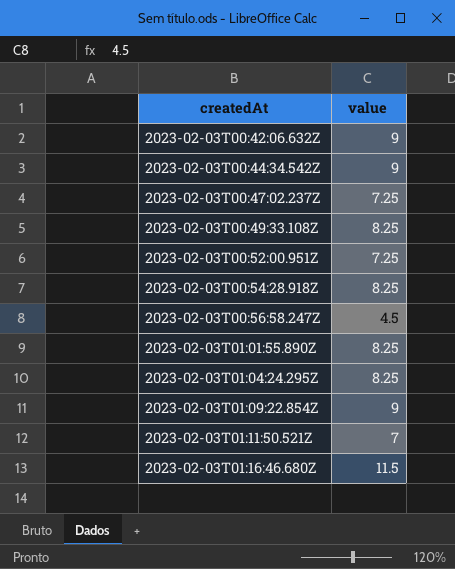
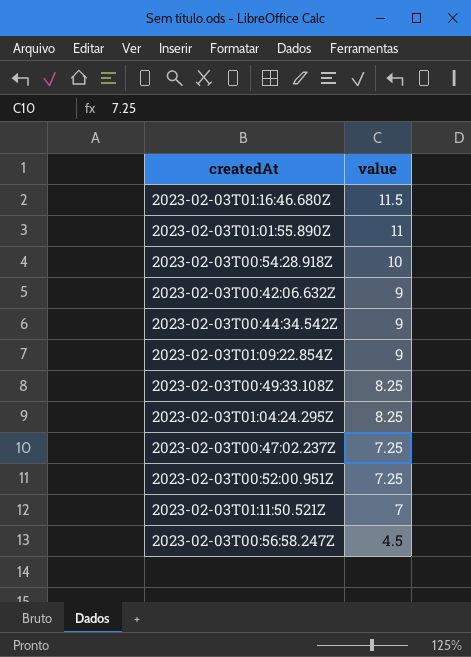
row order: createdAt ascending -> value descending
2023-02-03T01:01:55.890Z | value: 8.25 -> 11
2023-02-03T00:54:28.918Z | value: 8.25 -> 10

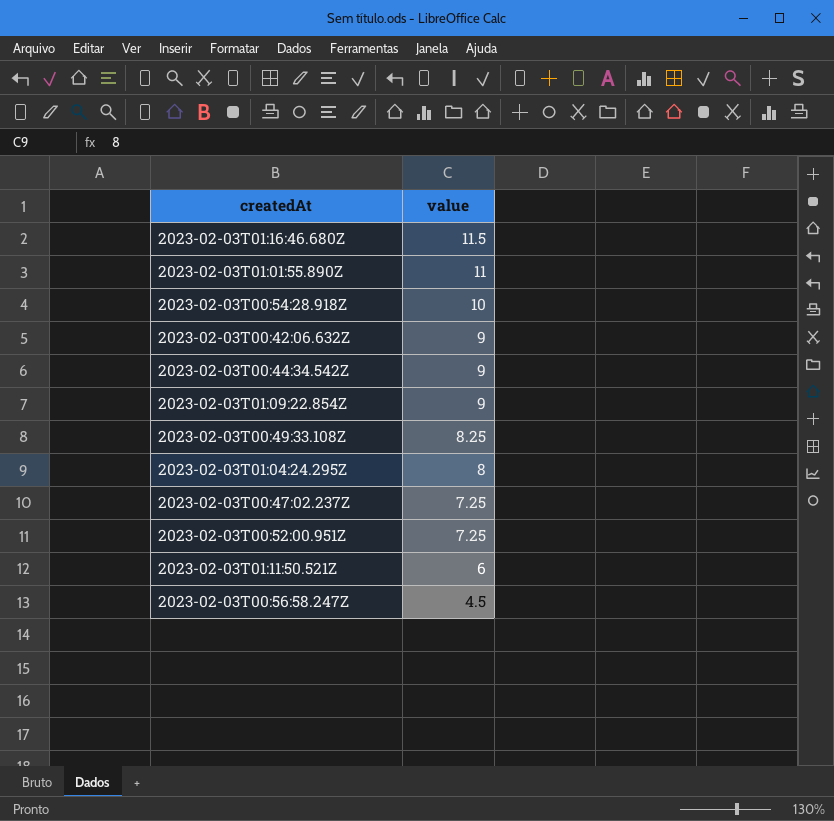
2023-02-03T01:04:24.295Z | value: 8.25 -> 8
2023-02-03T01:11:50.521Z | value: 7 -> 6

